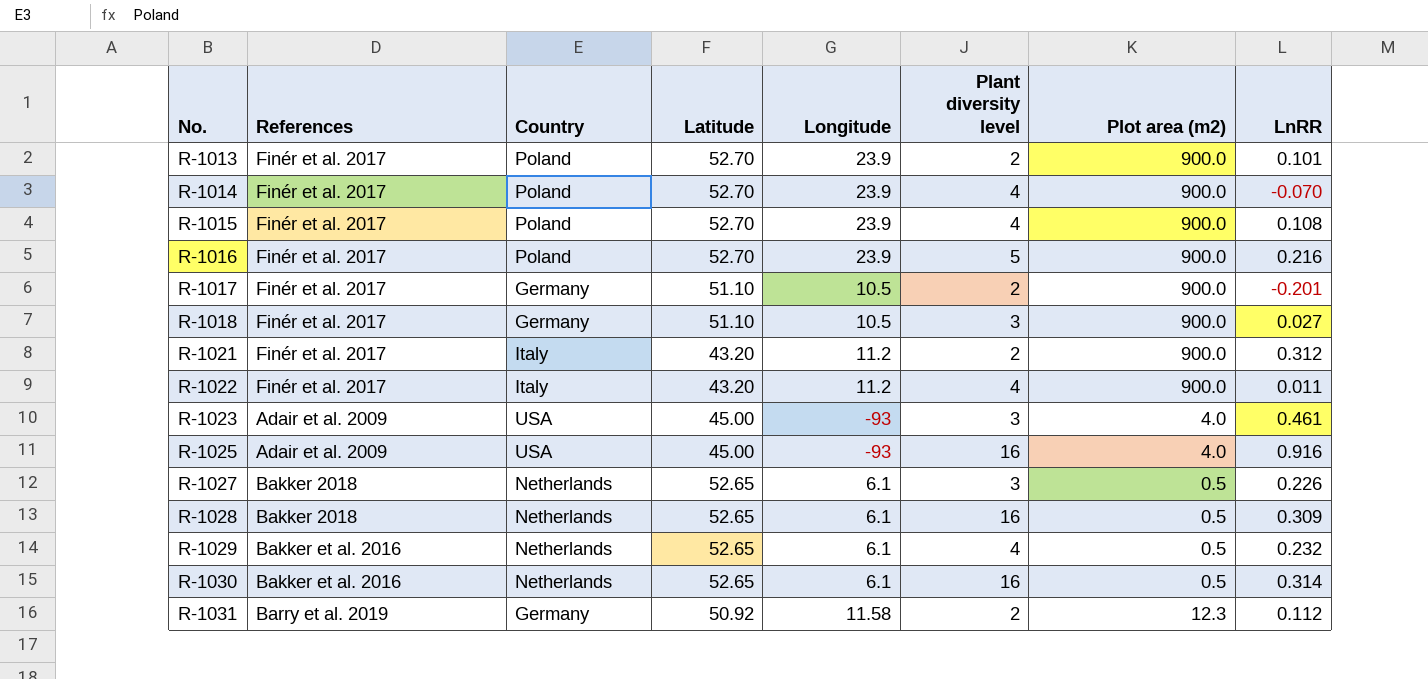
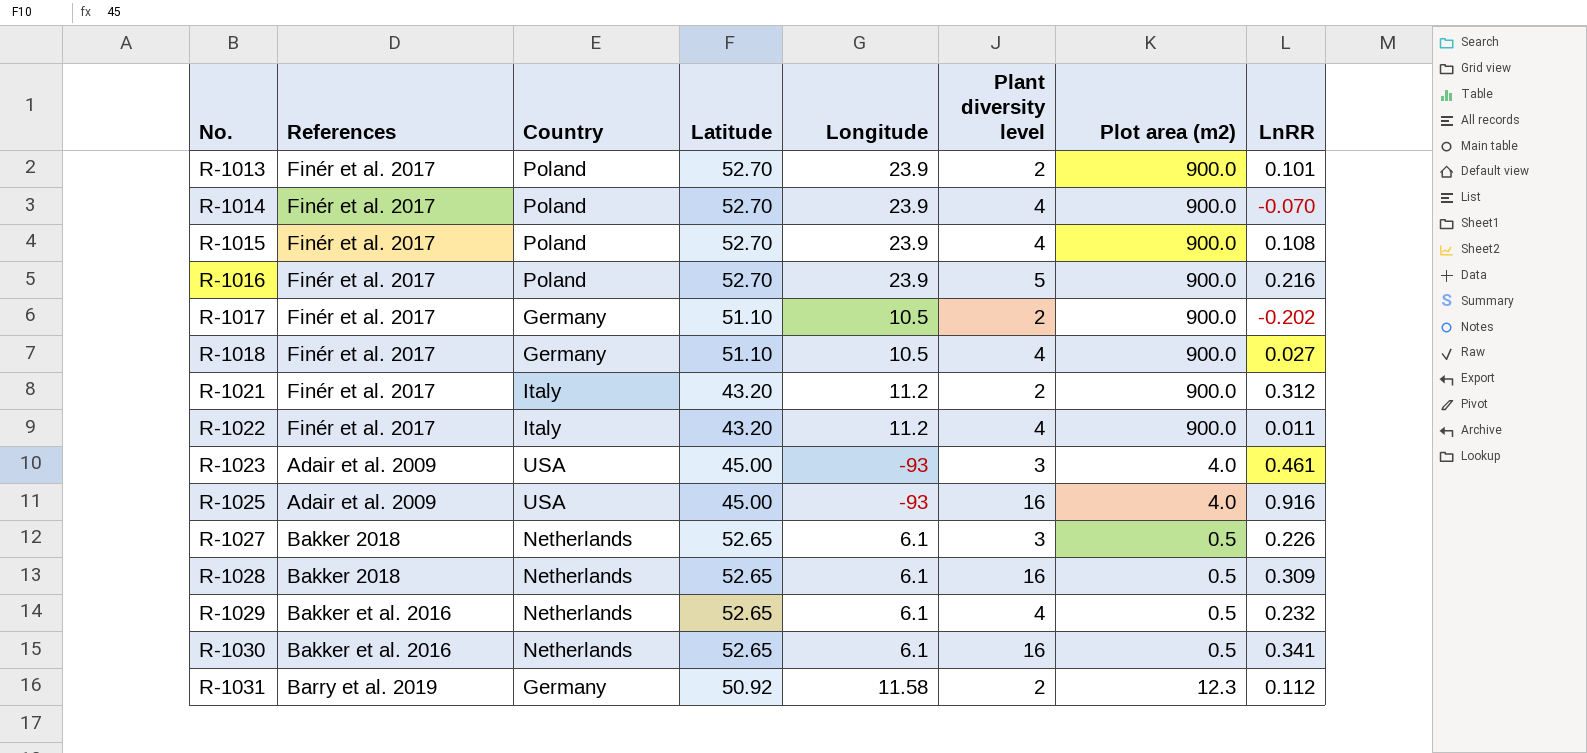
R-1017 | LnRR: -0.201 -> -0.202
R-1018 | Plant diversity level: 3 -> 4
R-1030 | LnRR: 0.314 -> 0.341

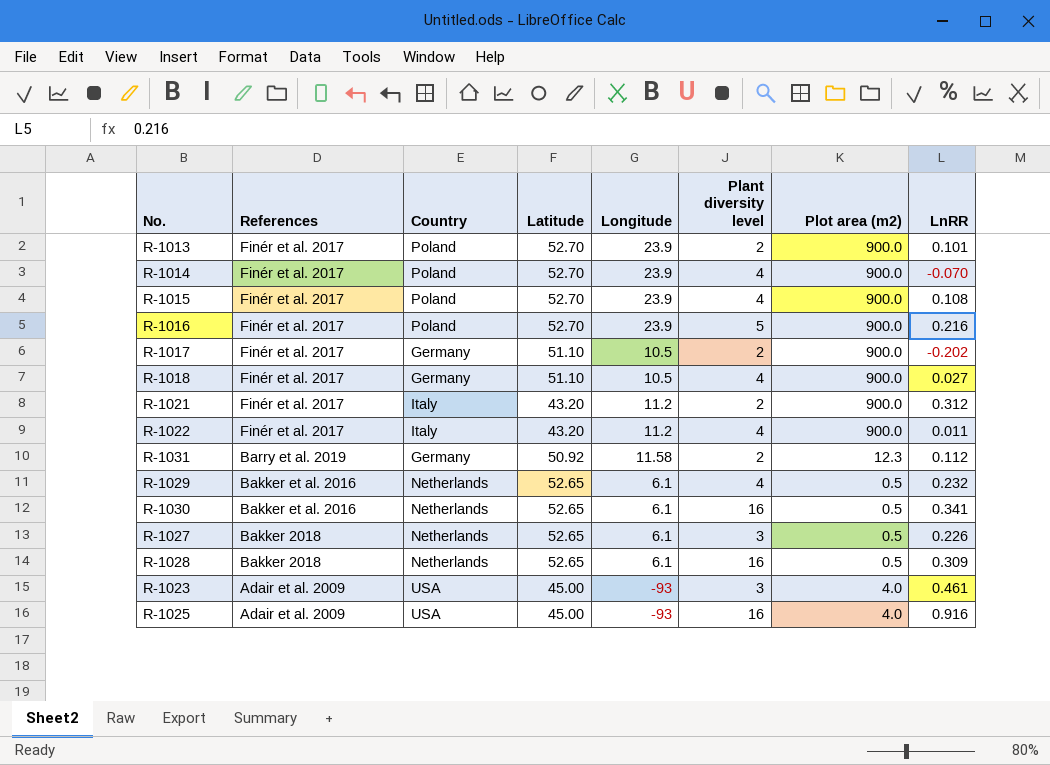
row order: No. ascending -> References descending

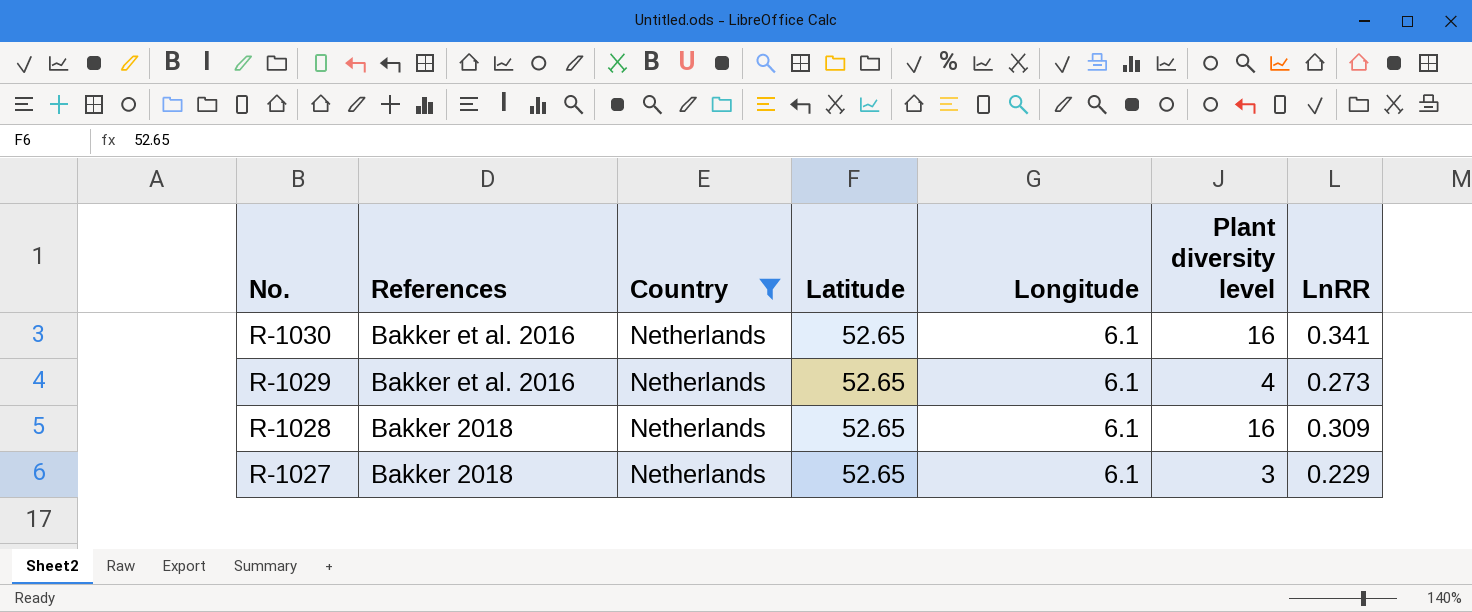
filter: none -> Country = Netherlands
row order: References descending -> No. descending
column Plot area (m2) | position: 7 -> none
R-1029 | LnRR: 0.232 -> 0.273
R-1027 | LnRR: 0.226 -> 0.229

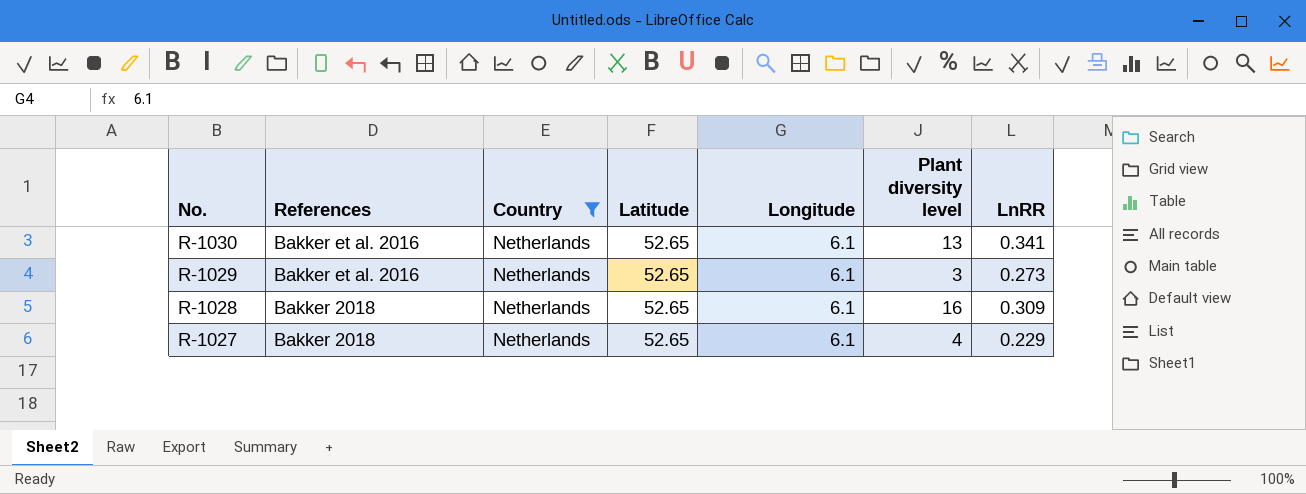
R-1030 | Plant diversity level: 16 -> 13
R-1029 | Plant diversity level: 4 -> 3
R-1027 | Plant diversity level: 3 -> 4

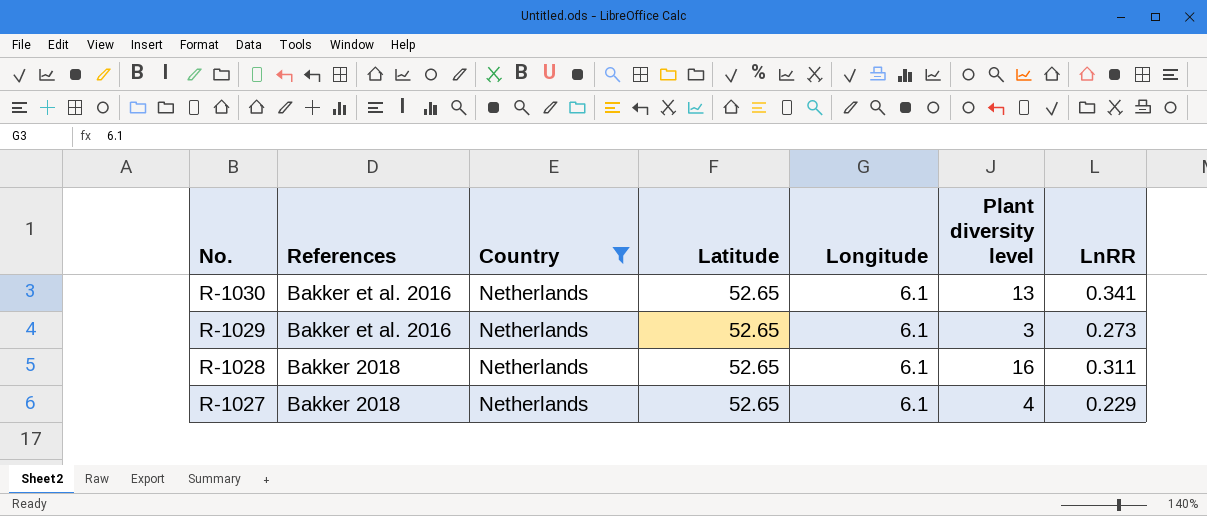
R-1028 | LnRR: 0.309 -> 0.311

